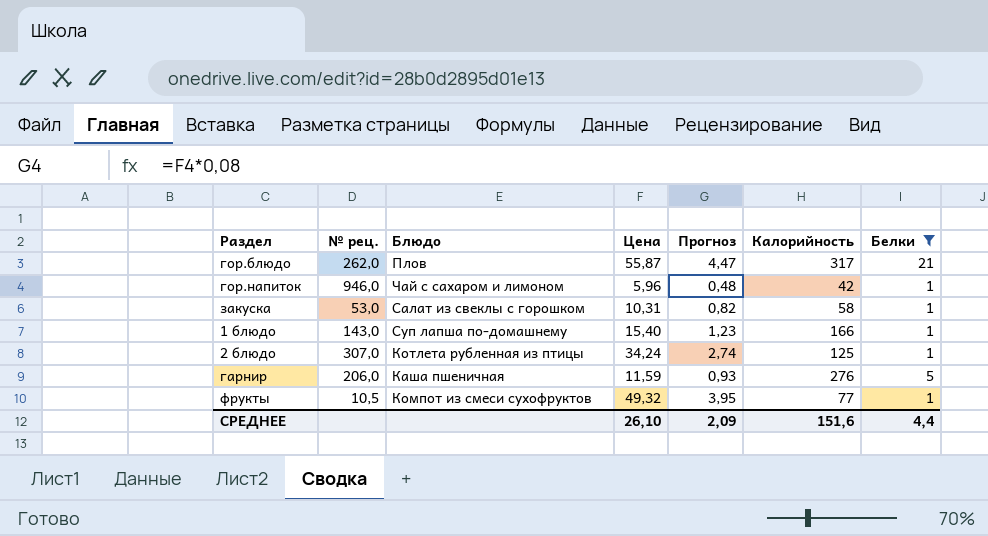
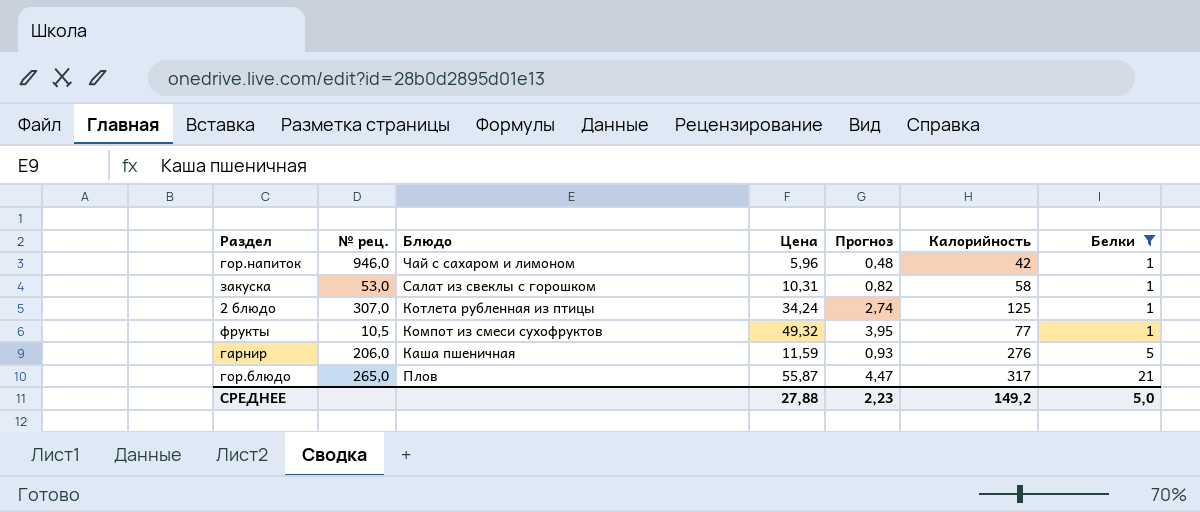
row order: none -> Белки ascending
row 1 блюдо: 143,0 | Суп лапша по-домашнему | 15,40 | 1,23 | 166 | 1 -> none
гор.блюдо | № рец.: 262,0 -> 265,0
СРЕДНЕЕ | Цена: 26,10 -> 27,88
СРЕДНЕЕ | Прогноз: 2,09 -> 2,23
СРЕДНЕЕ | Калорийность: 151,6 -> 149,2
СРЕДНЕЕ | Белки: 4,4 -> 5,0

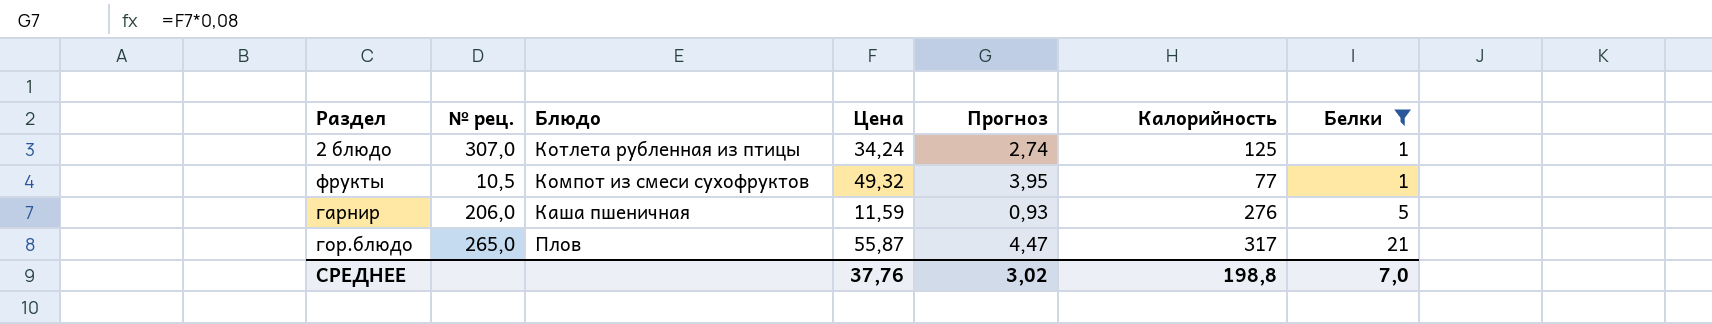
row гор.напиток: 946,0 | Чай с сахаром и лимоном | 5,96 | 0,48 | 42 | 1 -> none
row закуска: 53,0 | Салат из свеклы с горошком | 10,31 | 0,82 | 58 | 1 -> none
СРЕДНЕЕ | Цена: 27,88 -> 37,76
СРЕДНЕЕ | Прогноз: 2,23 -> 3,02
СРЕДНЕЕ | Калорийность: 149,2 -> 198,8
СРЕДНЕЕ | Белки: 5,0 -> 7,0

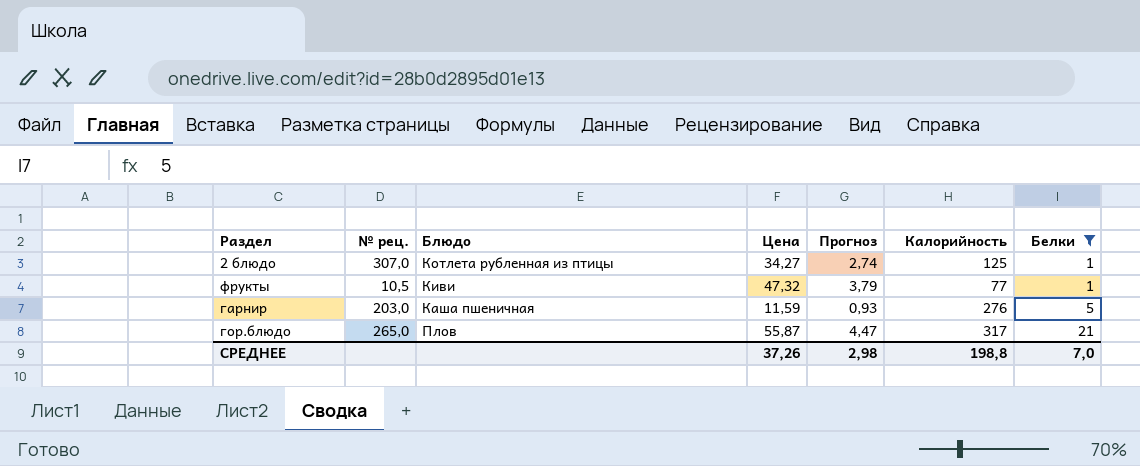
2 блюдо | Цена: 34,24 -> 34,27
фрукты | Блюдо: Компот из смеси сухофруктов -> Киви
фрукты | Цена: 49,32 -> 47,32
фрукты | Прогноз: 3,95 -> 3,79
гарнир | № рец.: 206,0 -> 203,0
СРЕДНЕЕ | Цена: 37,76 -> 37,26
СРЕДНЕЕ | Прогноз: 3,02 -> 2,98

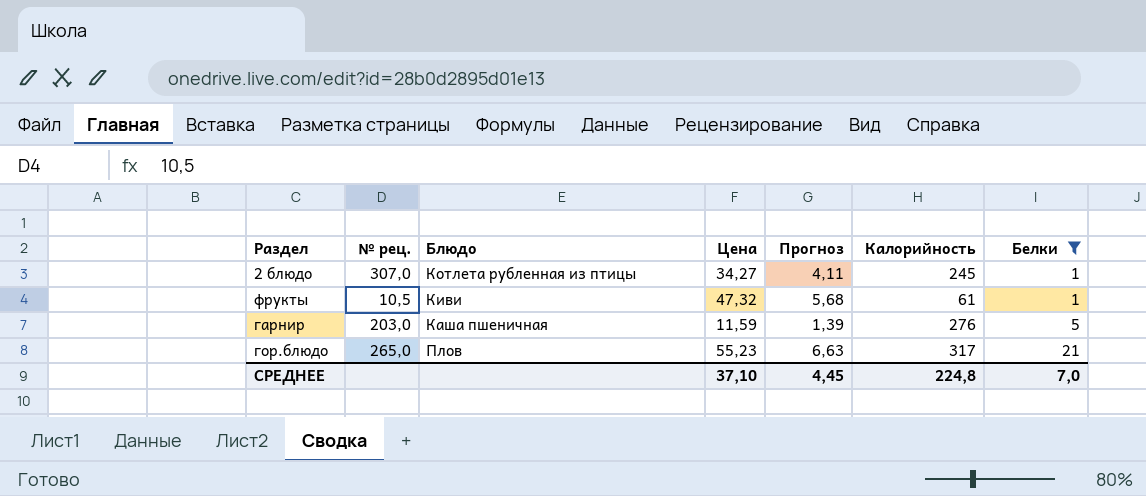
column Прогноз | formula: [Цена] * 0,08 -> [Цена] * 0,12
2 блюдо | Калорийность: 125 -> 245
фрукты | Калорийность: 77 -> 61
гор.блюдо | Цена: 55,87 -> 55,23
СРЕДНЕЕ | Цена: 37,26 -> 37,10
СРЕДНЕЕ | Прогноз: 2,98 -> 4,45
СРЕДНЕЕ | Калорийность: 198,8 -> 224,8

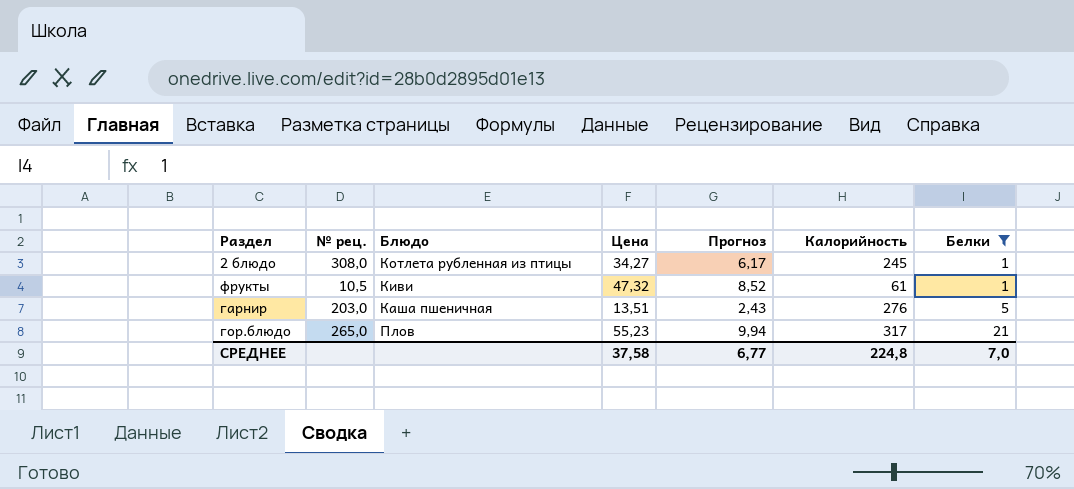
column Прогноз | formula: [Цена] * 0,12 -> [Цена] * 0,18
2 блюдо | № рец.: 307,0 -> 308,0
гарнир | Цена: 11,59 -> 13,51
СРЕДНЕЕ | Цена: 37,10 -> 37,58
СРЕДНЕЕ | Прогноз: 4,45 -> 6,77

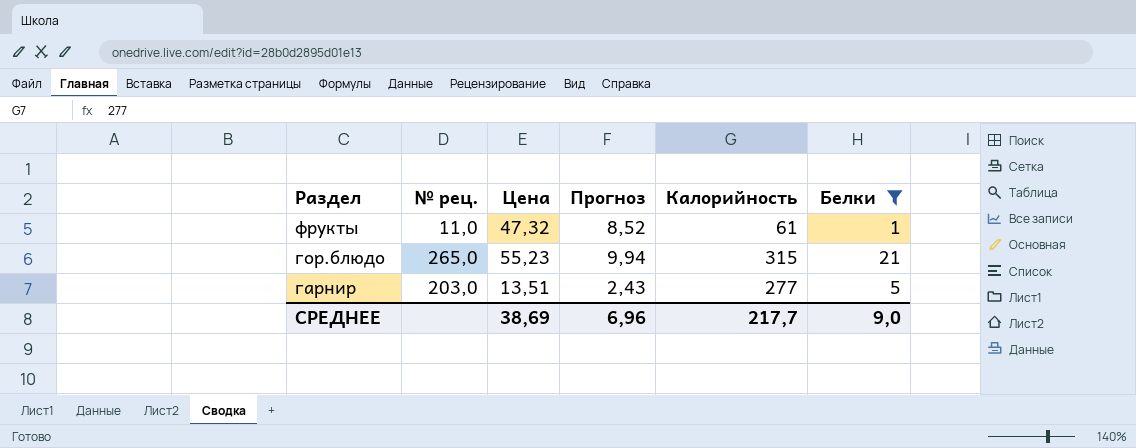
row order: Белки ascending -> Раздел descending
column Блюдо | position: 3 -> none
row 2 блюдо: 308,0 | Котлета рубленная из птицы | 34,27 | 6,17 | 245 | 1 -> none
фрукты | № рец.: 10,5 -> 11,0
гор.блюдо | Калорийность: 317 -> 315
гарнир | Калорийность: 276 -> 277
СРЕДНЕЕ | Цена: 37,58 -> 38,69
СРЕДНЕЕ | Прогноз: 6,77 -> 6,96
СРЕДНЕЕ | Калорийность: 224,8 -> 217,7
СРЕДНЕЕ | Белки: 7,0 -> 9,0

